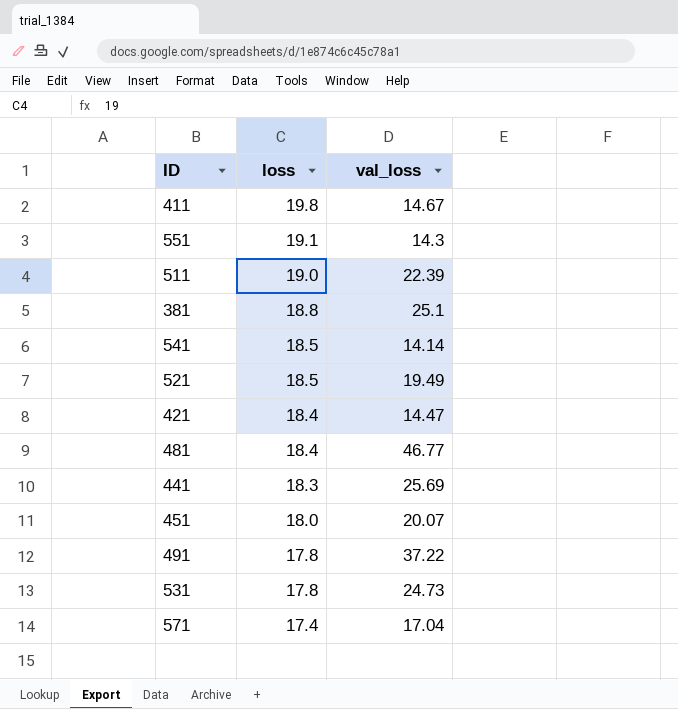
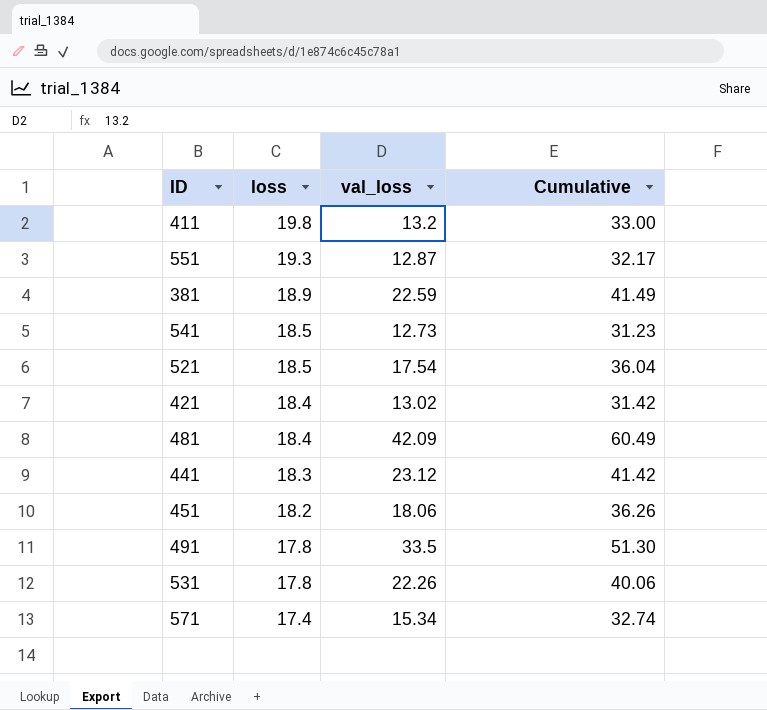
column Cumulative | formula: none -> [loss] + [val_loss]
row 511: 19.0 | 22.39 -> none
411 | val_loss: 14.67 -> 13.2
551 | loss: 19.1 -> 19.3
551 | val_loss: 14.3 -> 12.87
381 | loss: 18.8 -> 18.9
381 | val_loss: 25.1 -> 22.59
541 | val_loss: 14.14 -> 12.73
521 | val_loss: 19.49 -> 17.54
421 | val_loss: 14.47 -> 13.02
481 | val_loss: 46.77 -> 42.09
441 | val_loss: 25.69 -> 23.12
451 | loss: 18.0 -> 18.2
451 | val_loss: 20.07 -> 18.06
491 | val_loss: 37.22 -> 33.5
531 | val_loss: 24.73 -> 22.26
571 | val_loss: 17.04 -> 15.34

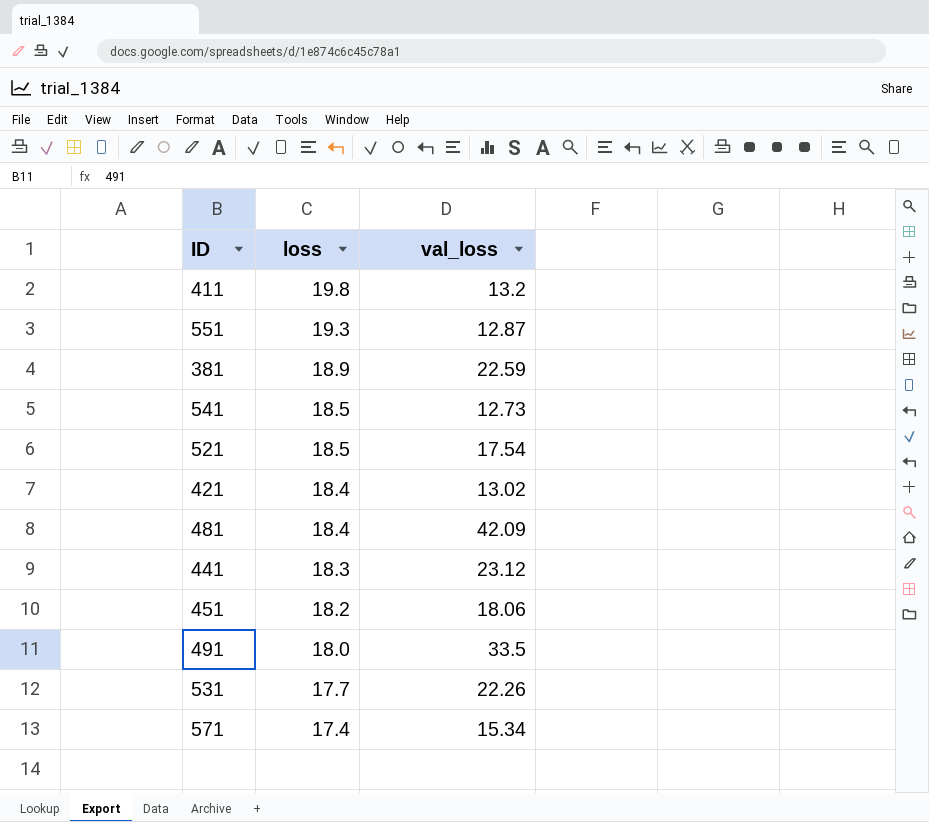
column Cumulative | formula: [loss] + [val_loss] -> none
491 | loss: 17.8 -> 18.0
531 | loss: 17.8 -> 17.7

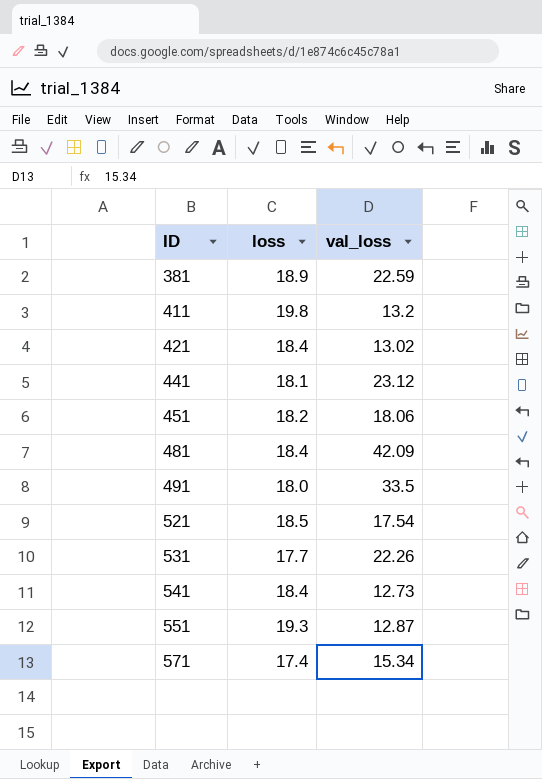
row order: loss descending -> ID ascending
441 | loss: 18.3 -> 18.1
541 | loss: 18.5 -> 18.4

